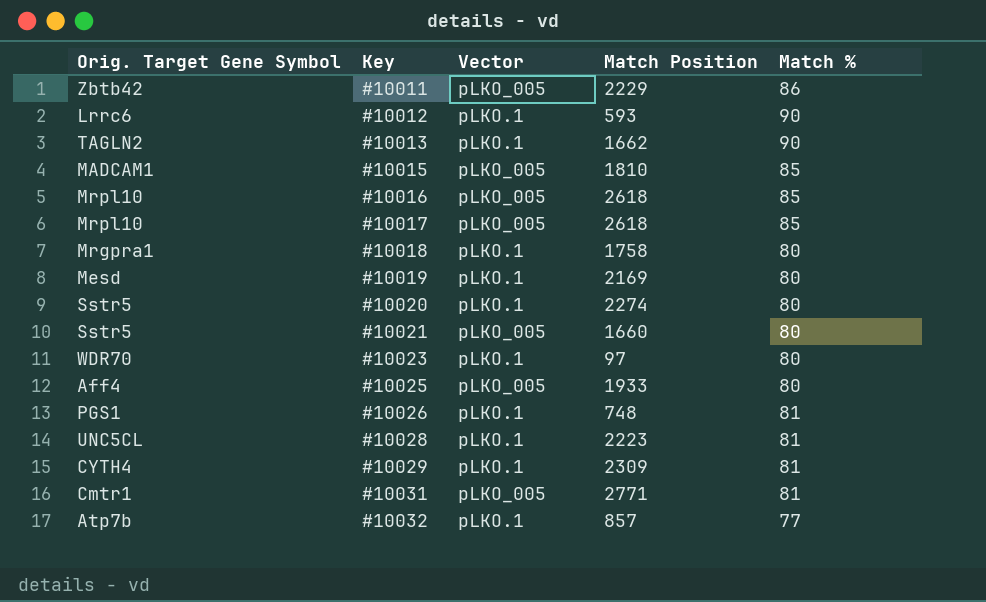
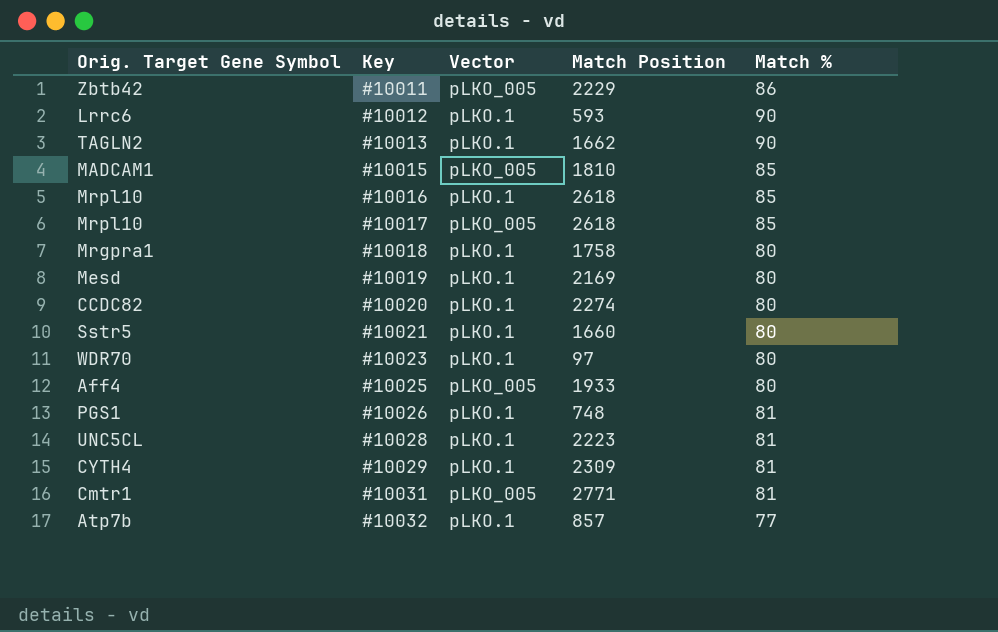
#10016 | Vector: pLKO_005 -> pLKO.1
#10020 | Orig. Target Gene Symbol: Sstr5 -> CCDC82
#10021 | Vector: pLKO_005 -> pLKO.1

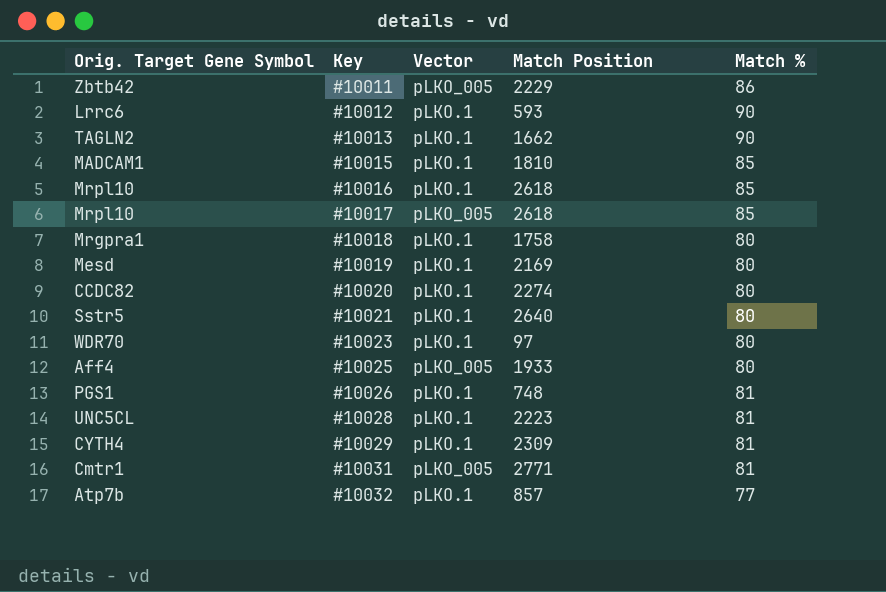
#10015 | Vector: pLKO_005 -> pLKO.1
#10021 | Match Position: 1660 -> 2640

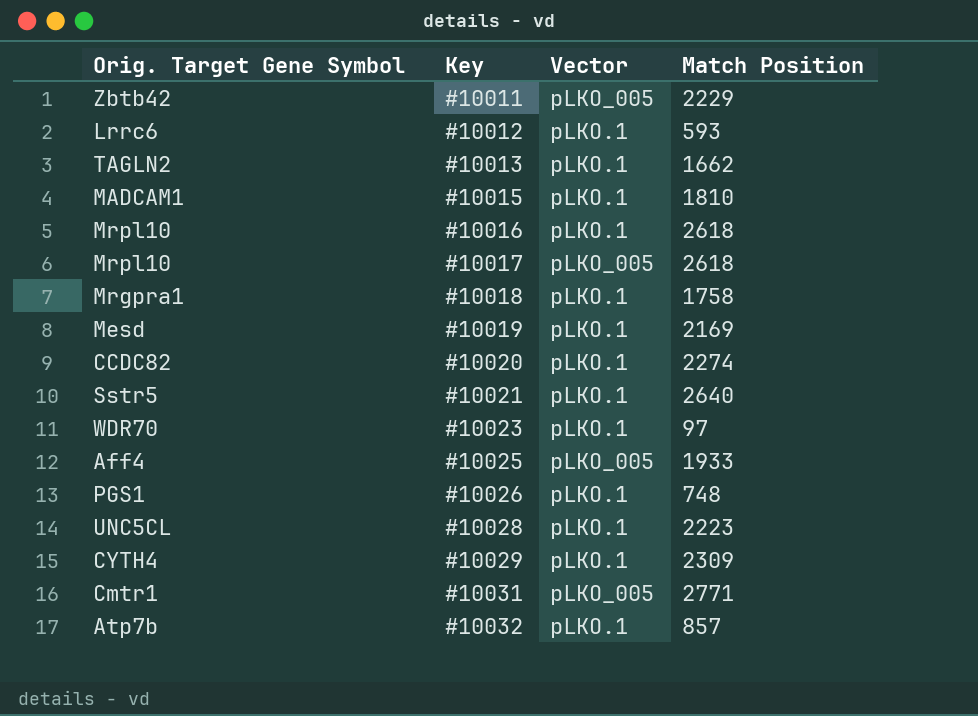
column Match % | position: 5 -> none

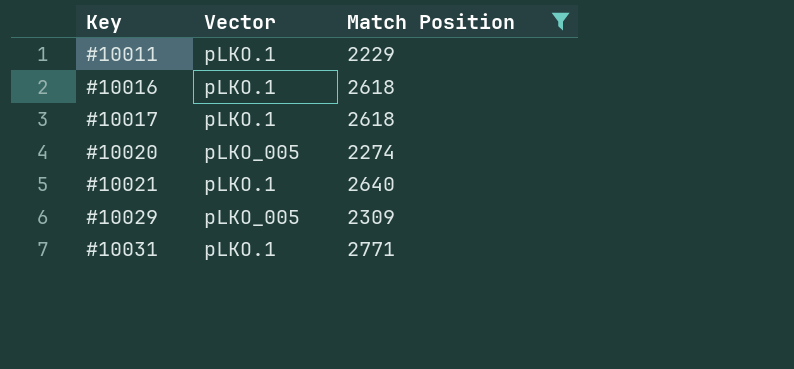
filter: none -> Match Position >= 2229
column Orig. Target Gene Symbol | position: 1 -> none
#10011 | Vector: pLKO_005 -> pLKO.1
#10017 | Vector: pLKO_005 -> pLKO.1
#10020 | Vector: pLKO.1 -> pLKO_005
#10029 | Vector: pLKO.1 -> pLKO_005
#10031 | Vector: pLKO_005 -> pLKO.1

